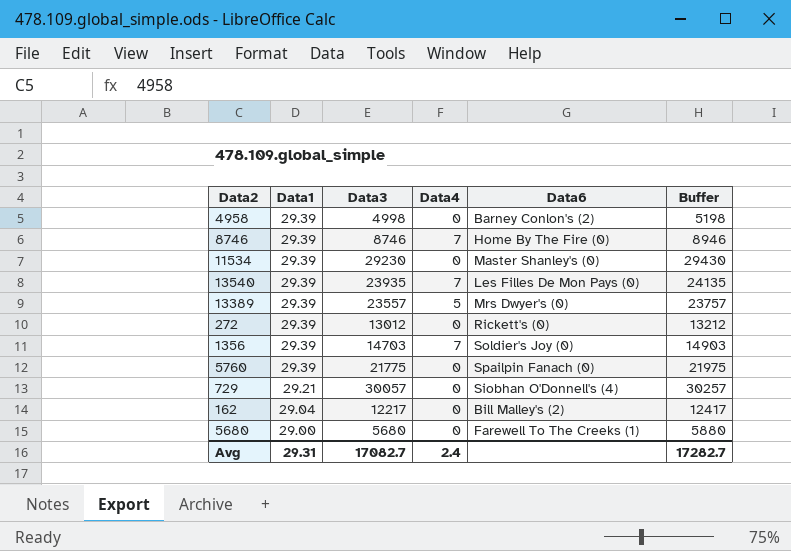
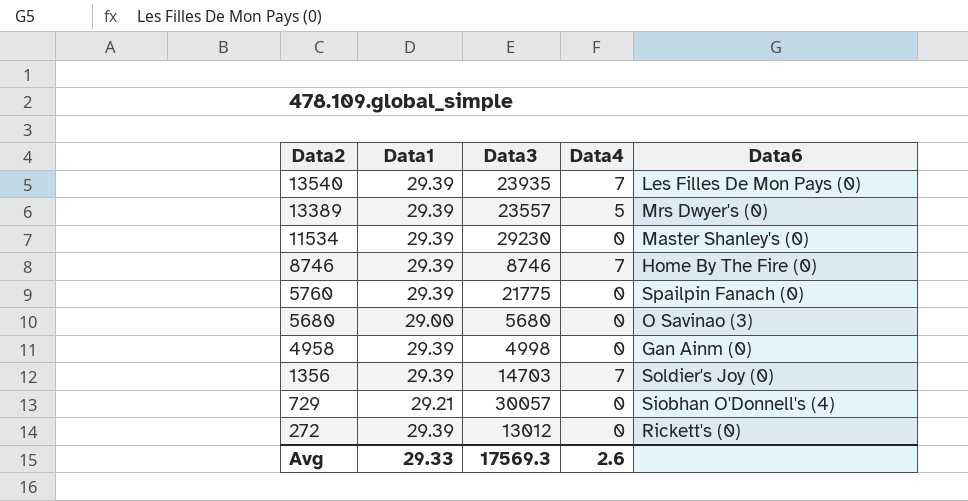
row order: Data1 descending -> Data2 descending
column Buffer | formula: [Data3] + 200 -> none
row 162: 29.04 | 12217 | 0 | Bill Malley's (2) | 12417 -> none
5680 | Data6: Farewell To The Creeks (1) -> O Savinao (3)
4958 | Data6: Barney Conlon's (2) -> Gan Ainm (0)
Avg | Data1: 29.31 -> 29.33
Avg | Data3: 17082.7 -> 17569.3
Avg | Data4: 2.4 -> 2.6

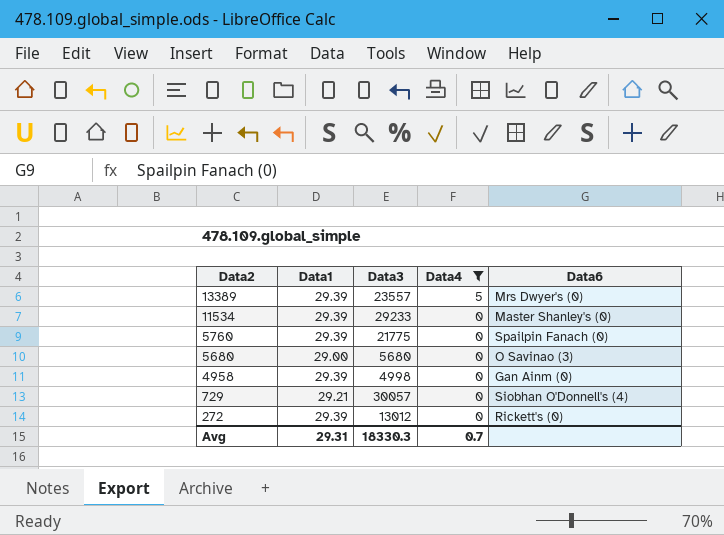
filter: none -> Data4 != 7
11534 | Data3: 29230 -> 29233
Avg | Data1: 29.33 -> 29.31
Avg | Data3: 17569.3 -> 18330.3
Avg | Data4: 2.6 -> 0.7

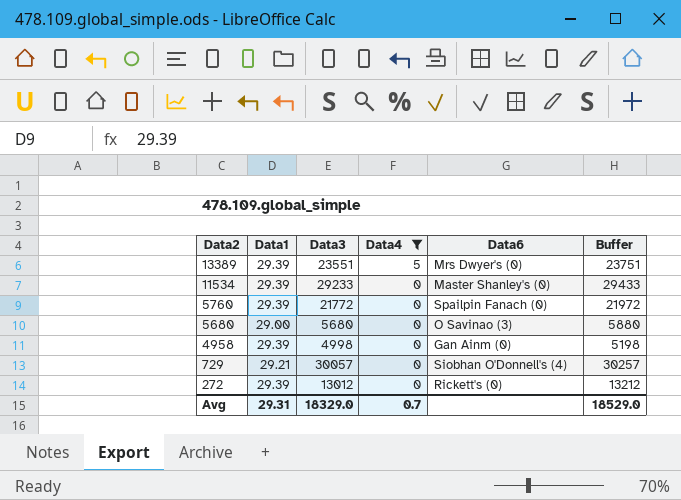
column Buffer | formula: none -> [Data3] + 200
13389 | Data3: 23557 -> 23551
5760 | Data3: 21775 -> 21772
Avg | Data3: 18330.3 -> 18329.0

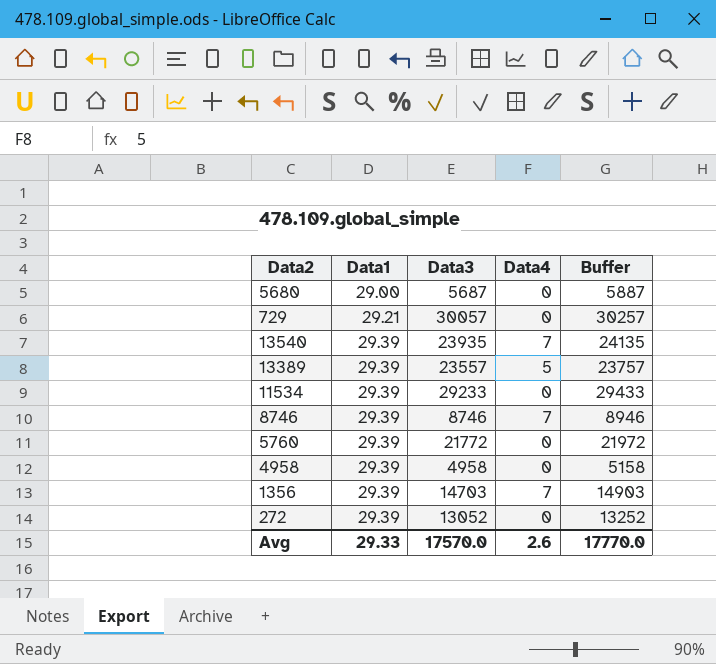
filter: Data4 != 7 -> none
row order: Data2 descending -> Data1 ascending
column Data6 | position: 5 -> none
5680 | Data3: 5680 -> 5687
5680 | Buffer: 5880 -> 5887
13389 | Data3: 23551 -> 23557
13389 | Buffer: 23751 -> 23757
4958 | Data3: 4998 -> 4958
4958 | Buffer: 5198 -> 5158
272 | Data3: 13012 -> 13052
272 | Buffer: 13212 -> 13252
Avg | Data1: 29.31 -> 29.33
Avg | Data3: 18329.0 -> 17570.0
Avg | Data4: 0.7 -> 2.6
Avg | Buffer: 18529.0 -> 17770.0

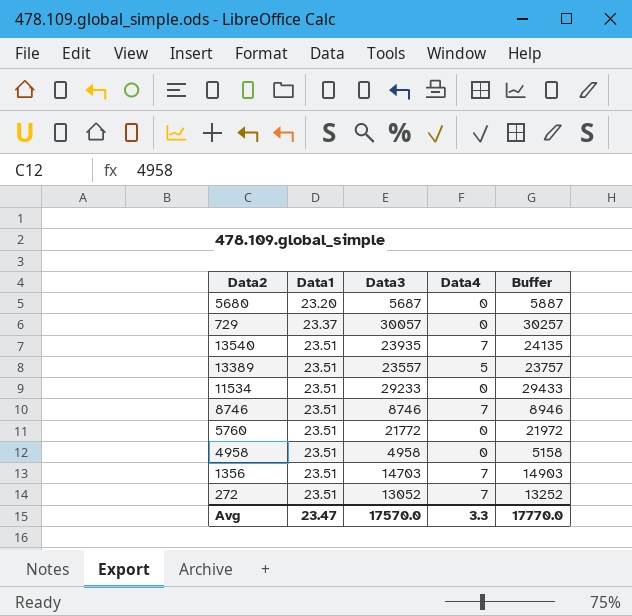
5680 | Data1: 29.00 -> 23.20
729 | Data1: 29.21 -> 23.37
13540 | Data1: 29.39 -> 23.51
13389 | Data1: 29.39 -> 23.51
11534 | Data1: 29.39 -> 23.51
8746 | Data1: 29.39 -> 23.51
5760 | Data1: 29.39 -> 23.51
4958 | Data1: 29.39 -> 23.51
1356 | Data1: 29.39 -> 23.51
272 | Data1: 29.39 -> 23.51
272 | Data4: 0 -> 7
Avg | Data1: 29.33 -> 23.47
Avg | Data4: 2.6 -> 3.3

